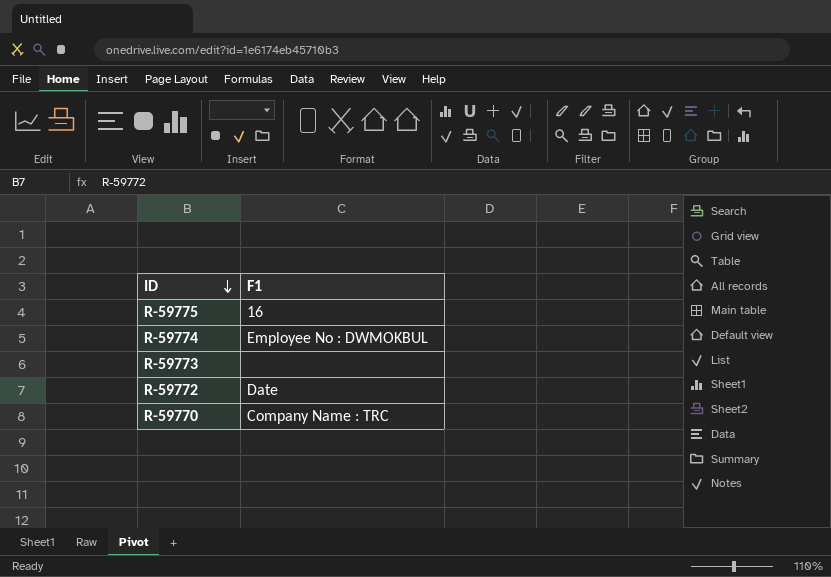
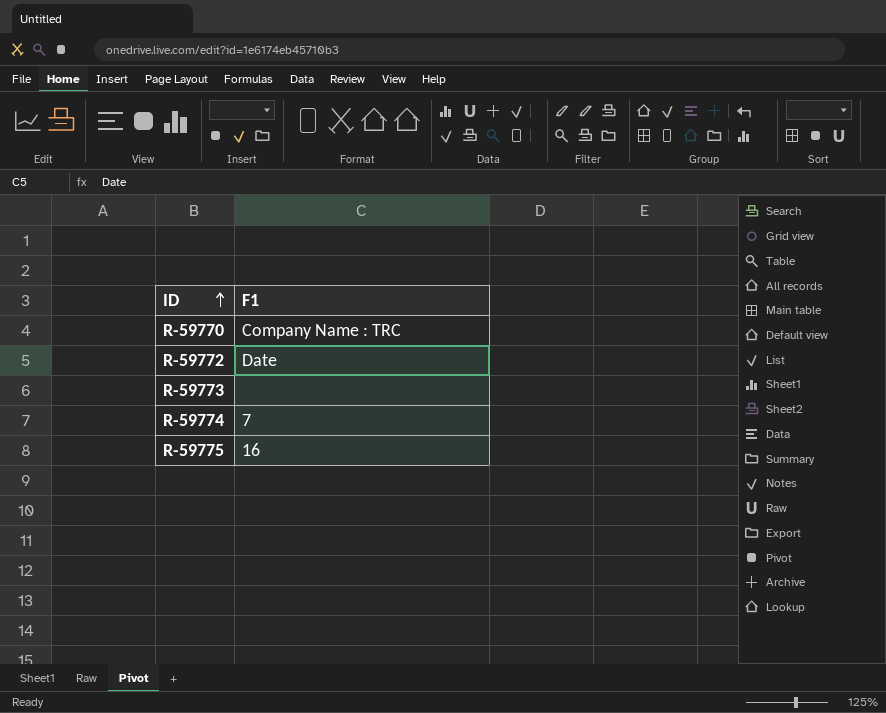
row order: ID descending -> ID ascending
R-59774 | F1: Employee No : DWMOKBUL -> 7

